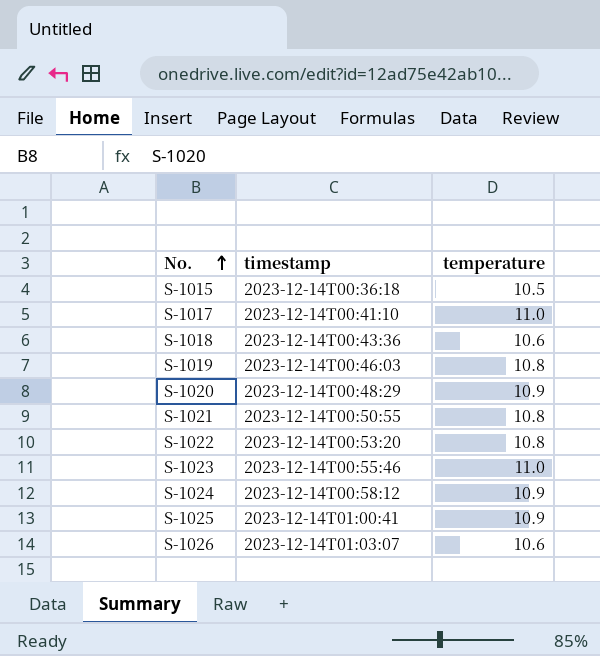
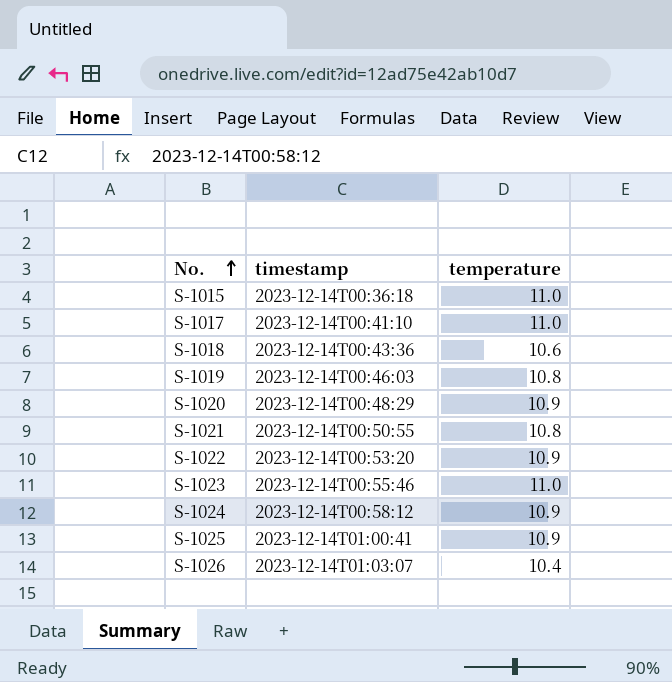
S-1015 | temperature: 10.5 -> 11.0
S-1022 | temperature: 10.8 -> 10.9
S-1026 | temperature: 10.6 -> 10.4

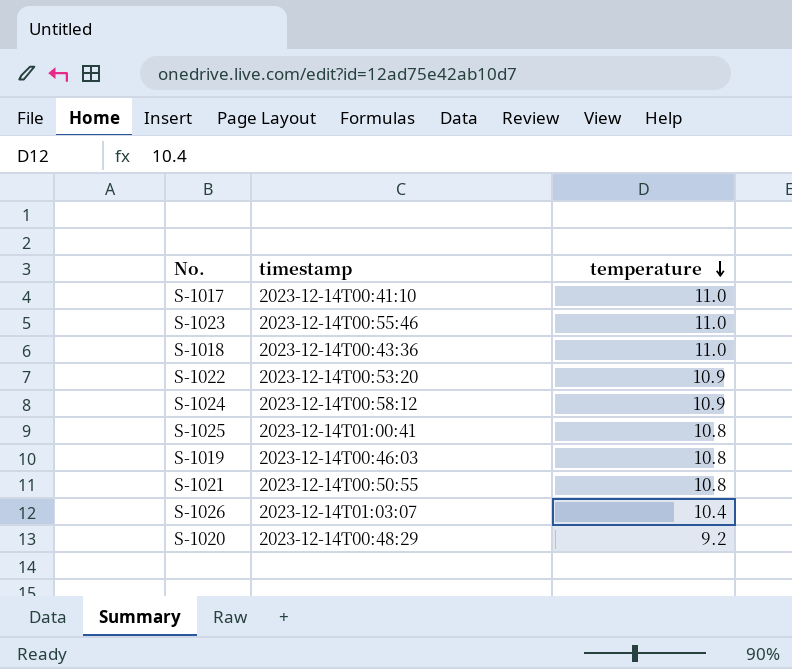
row order: No. ascending -> temperature descending
row S-1015: 2023-12-14T00:36:18 | 11.0 -> none
S-1018 | temperature: 10.6 -> 11.0
S-1025 | temperature: 10.9 -> 10.8
S-1020 | temperature: 10.9 -> 9.2

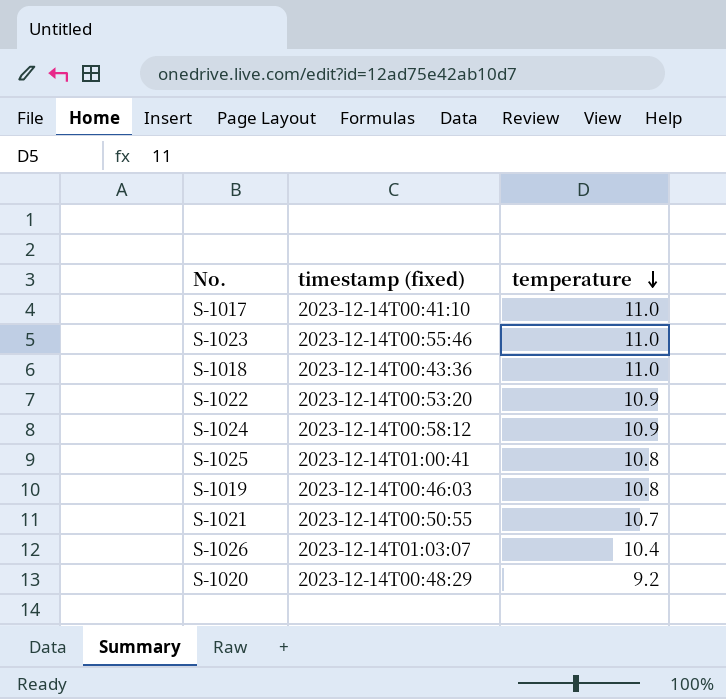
column name: timestamp -> timestamp (fixed)
S-1021 | temperature: 10.8 -> 10.7

